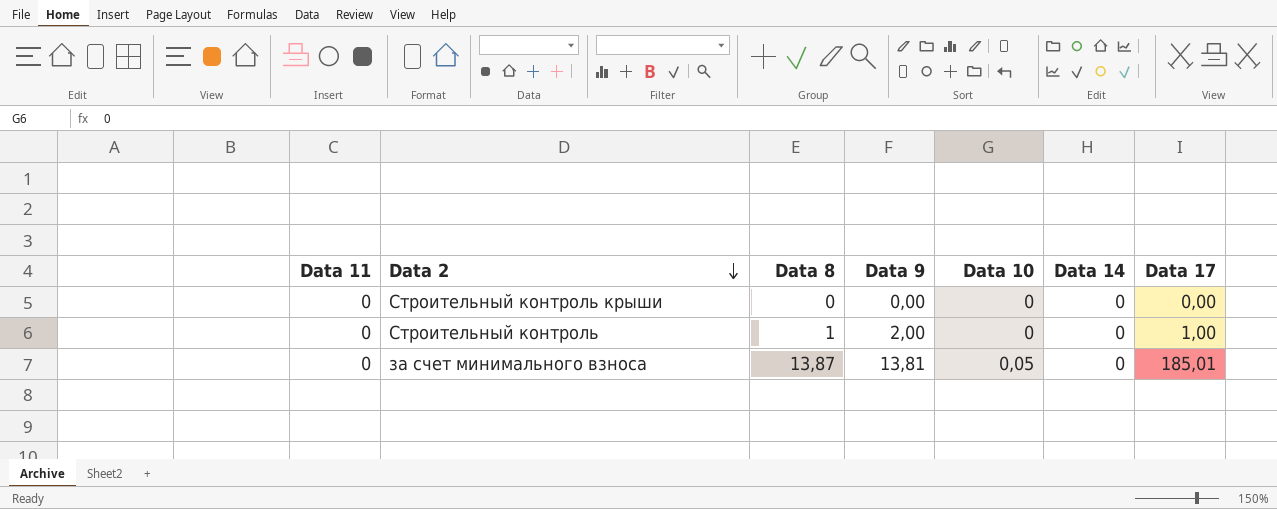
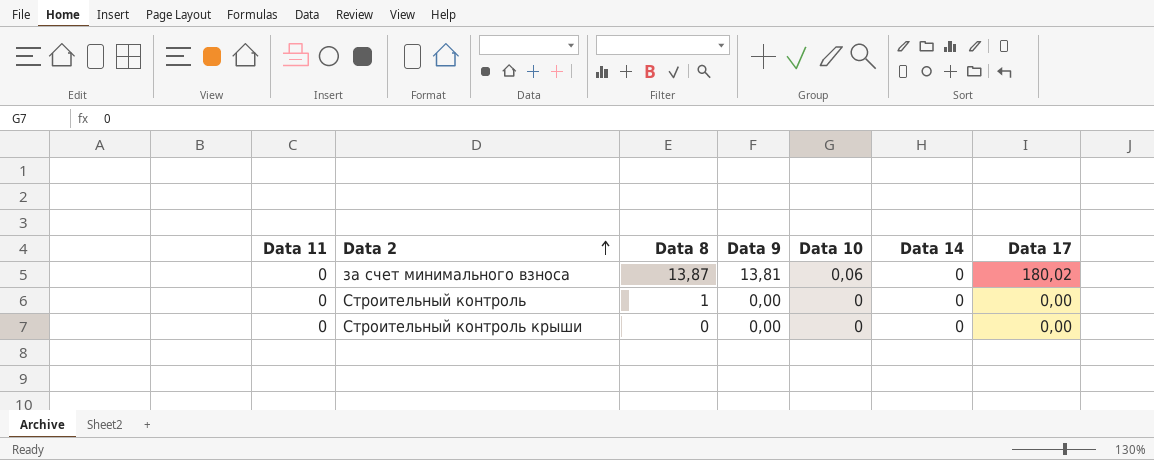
row order: Data 2 descending -> Data 2 ascending
за счет минимального взноса | Data 10: 0,05 -> 0,06
за счет минимального взноса | Data 17: 185,01 -> 180,02
Строительный контроль | Data 9: 2,00 -> 0,00
Строительный контроль | Data 17: 1,00 -> 0,00

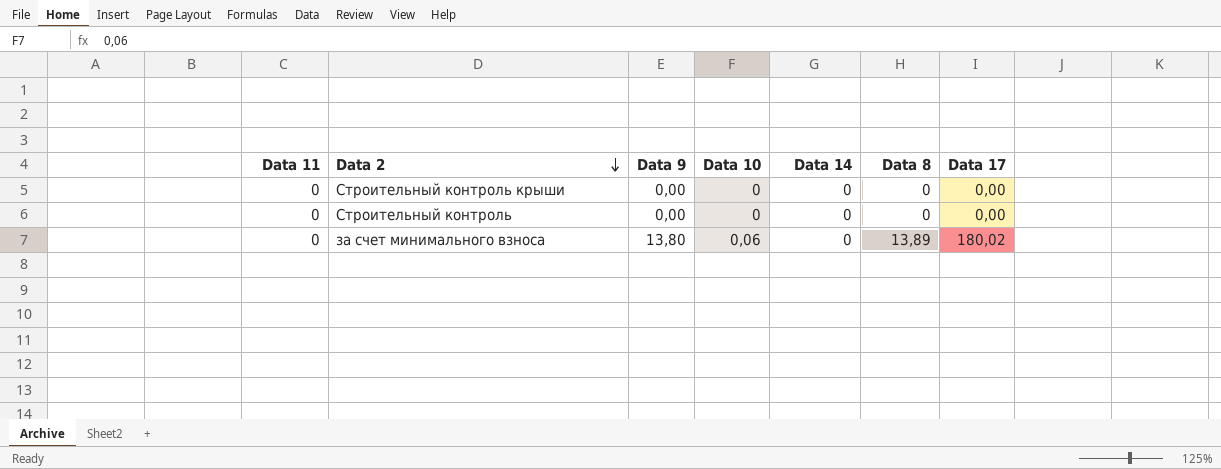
row order: Data 2 ascending -> Data 2 descending
column Data 8 | position: 3 -> 6
Строительный контроль | Data 8: 1 -> 0
за счет минимального взноса | Data 9: 13,81 -> 13,80
за счет минимального взноса | Data 8: 13,87 -> 13,89

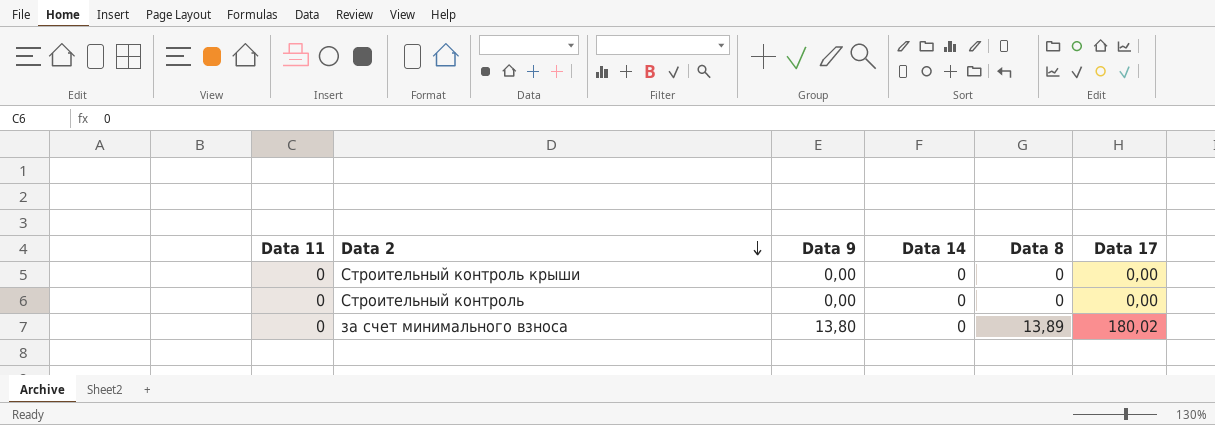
column Data 10 | position: 4 -> none

